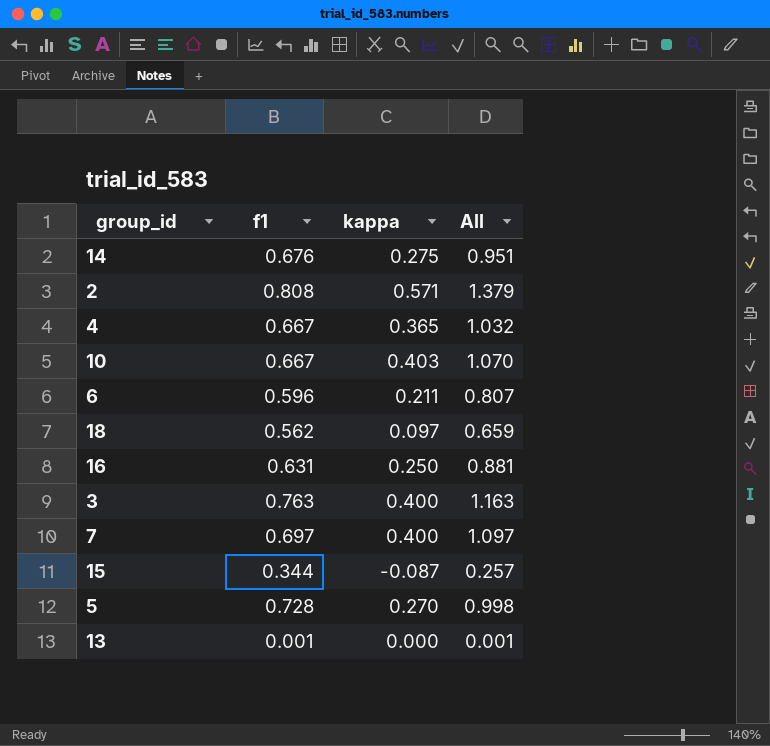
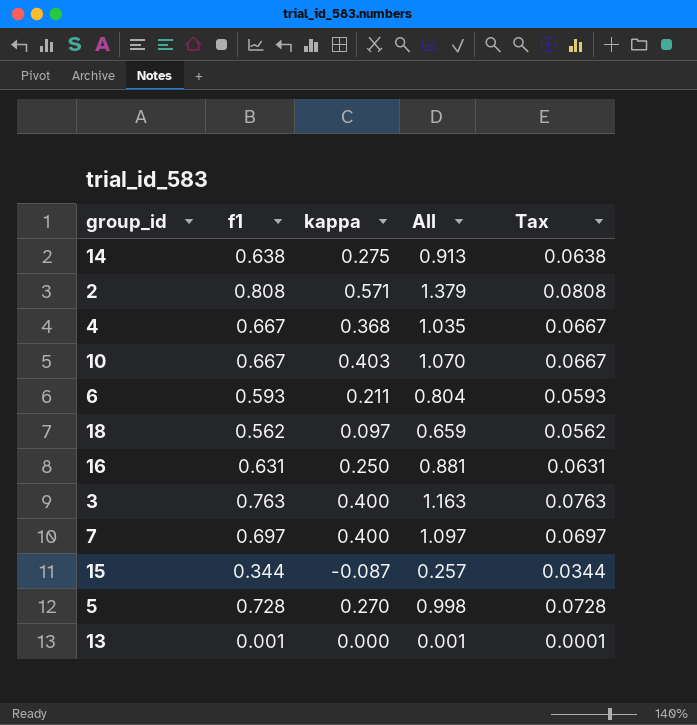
column Tax | formula: none -> [f1] * 0.1
14 | f1: 0.676 -> 0.638
14 | All: 0.951 -> 0.913
4 | kappa: 0.365 -> 0.368
4 | All: 1.032 -> 1.035
6 | f1: 0.596 -> 0.593
6 | All: 0.807 -> 0.804

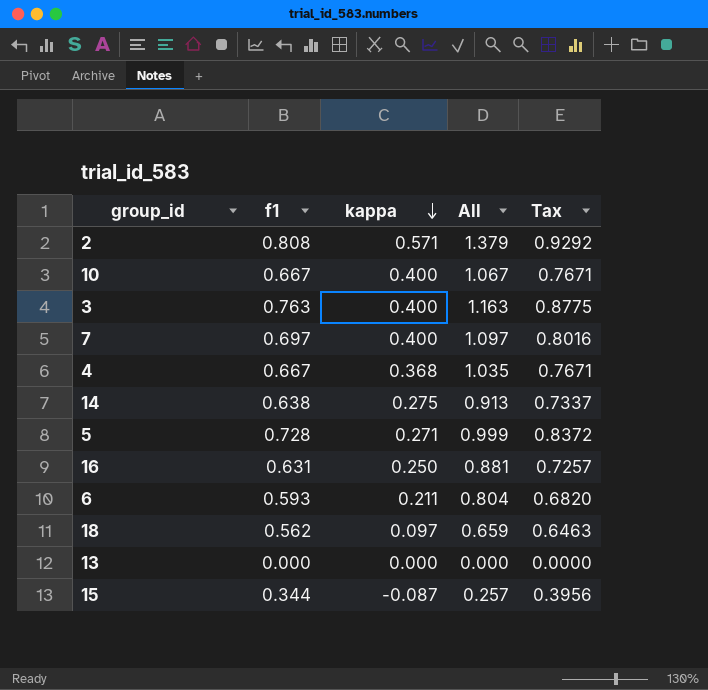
row order: none -> kappa descending
column Tax | formula: [f1] * 0.1 -> [f1] * 1.15
10 | kappa: 0.403 -> 0.400
10 | All: 1.070 -> 1.067
5 | kappa: 0.270 -> 0.271
5 | All: 0.998 -> 0.999
13 | f1: 0.001 -> 0.000
13 | All: 0.001 -> 0.000

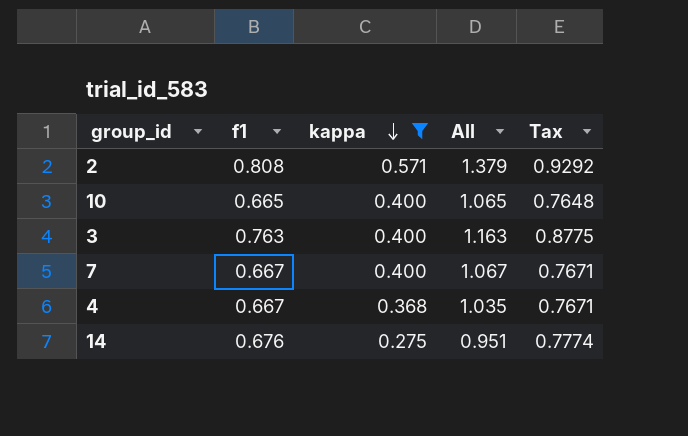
filter: none -> kappa >= 0.275
10 | f1: 0.667 -> 0.665
10 | All: 1.067 -> 1.065
10 | Tax: 0.7671 -> 0.7648
7 | f1: 0.697 -> 0.667
7 | All: 1.097 -> 1.067
7 | Tax: 0.8016 -> 0.7671
14 | f1: 0.638 -> 0.676
14 | All: 0.913 -> 0.951
14 | Tax: 0.7337 -> 0.7774

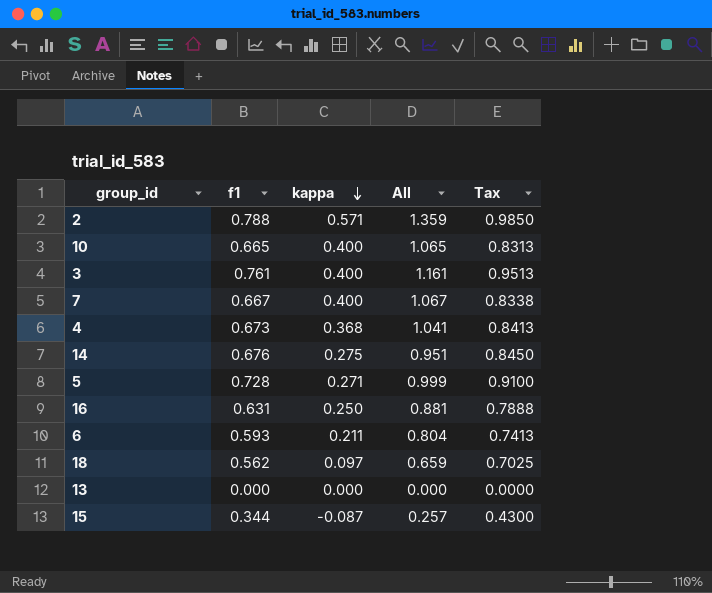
filter: kappa >= 0.275 -> none
column Tax | formula: [f1] * 1.15 -> [f1] * 1.25
2 | f1: 0.808 -> 0.788
2 | All: 1.379 -> 1.359
3 | f1: 0.763 -> 0.761
3 | All: 1.163 -> 1.161
4 | f1: 0.667 -> 0.673
4 | All: 1.035 -> 1.041

